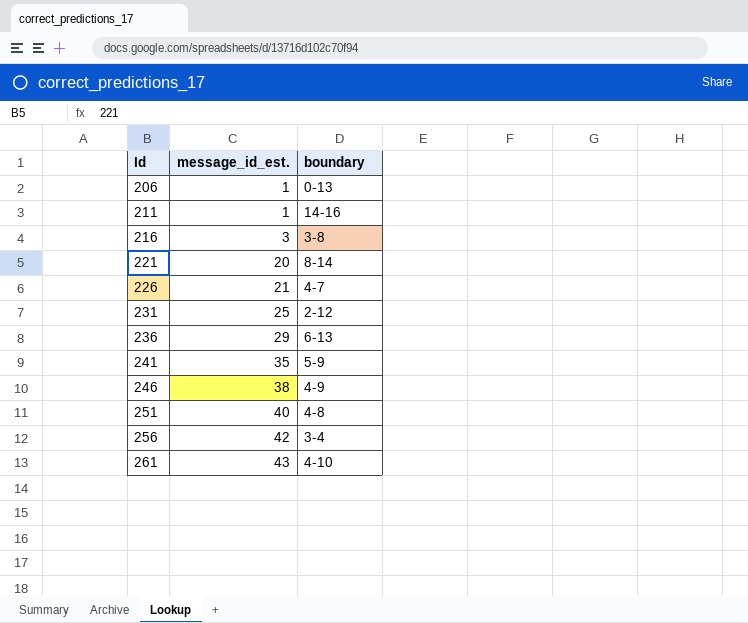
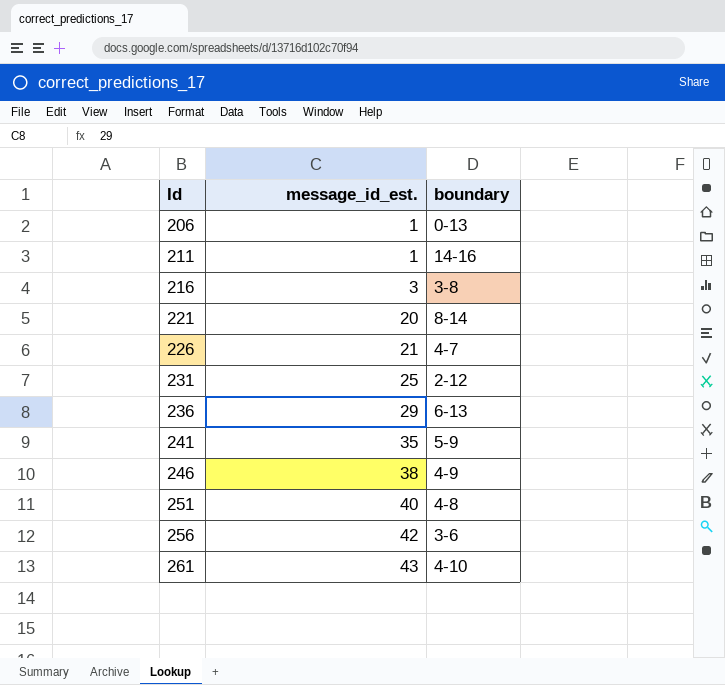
256 | boundary: 3-4 -> 3-6

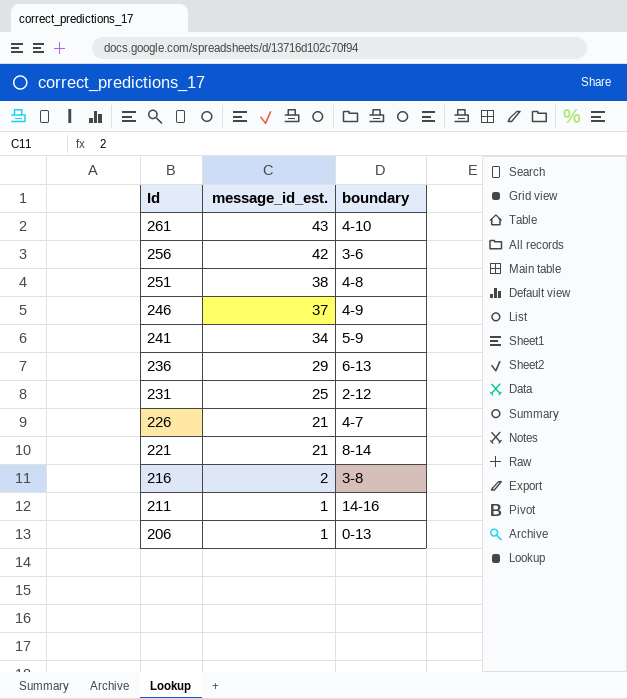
row order: Id ascending -> Id descending
251 | message_id_est.: 40 -> 38
246 | message_id_est.: 38 -> 37
241 | message_id_est.: 35 -> 34
221 | message_id_est.: 20 -> 21
216 | message_id_est.: 3 -> 2

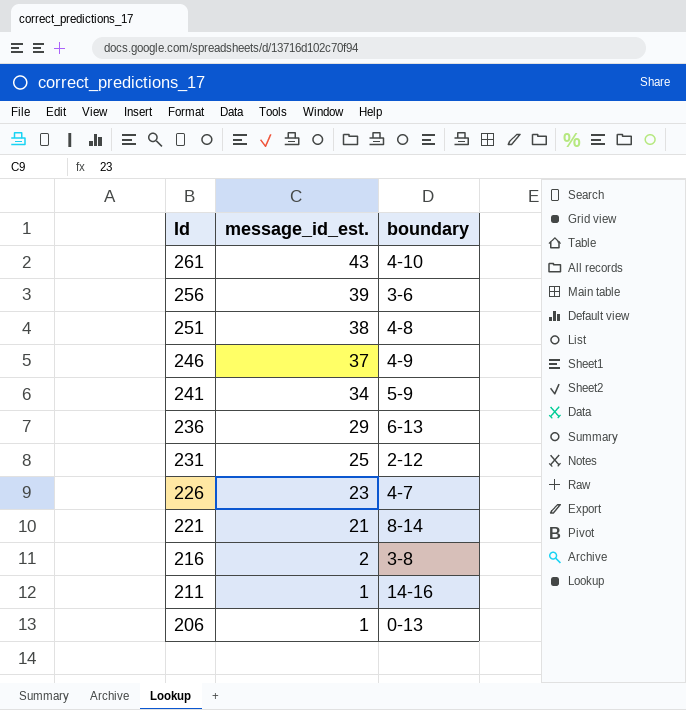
256 | message_id_est.: 42 -> 39
226 | message_id_est.: 21 -> 23

